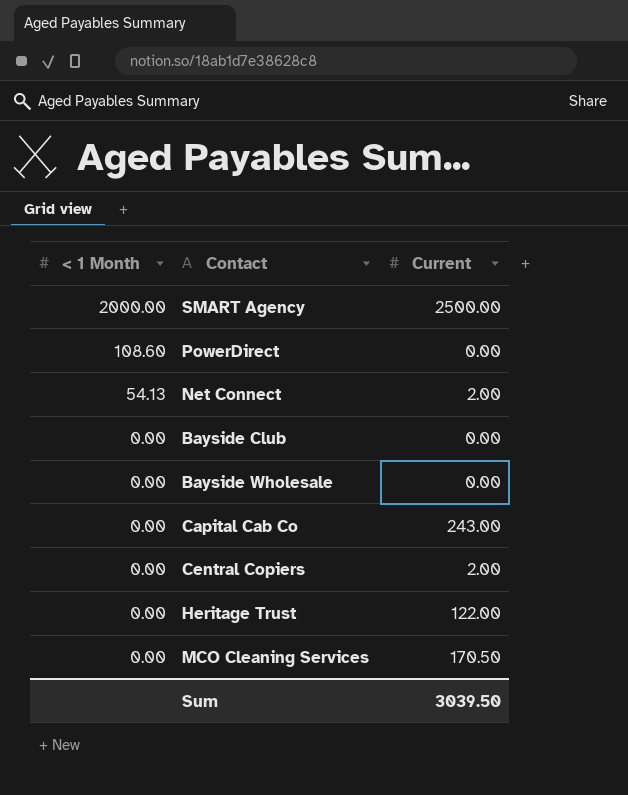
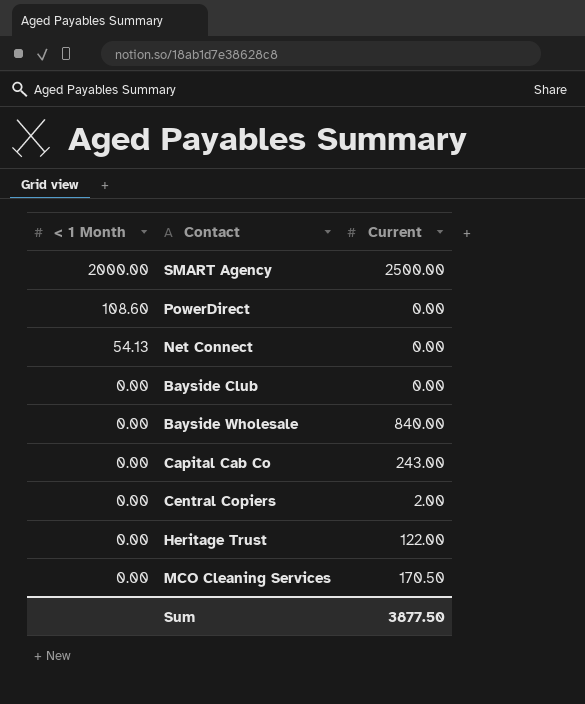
Net Connect | Current: 2.00 -> 0.00
Bayside Wholesale | Current: 0.00 -> 840.00
Sum | Current: 3039.50 -> 3877.50

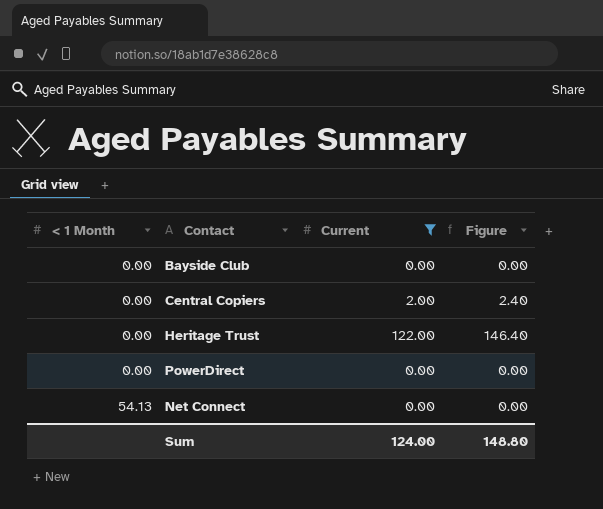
filter: none -> Current <= 122.00
row order: < 1 Month descending -> < 1 Month ascending
column Figure | formula: none -> [Current] * 1.2
PowerDirect | < 1 Month: 108.60 -> 0.00
Sum | Current: 3877.50 -> 124.00

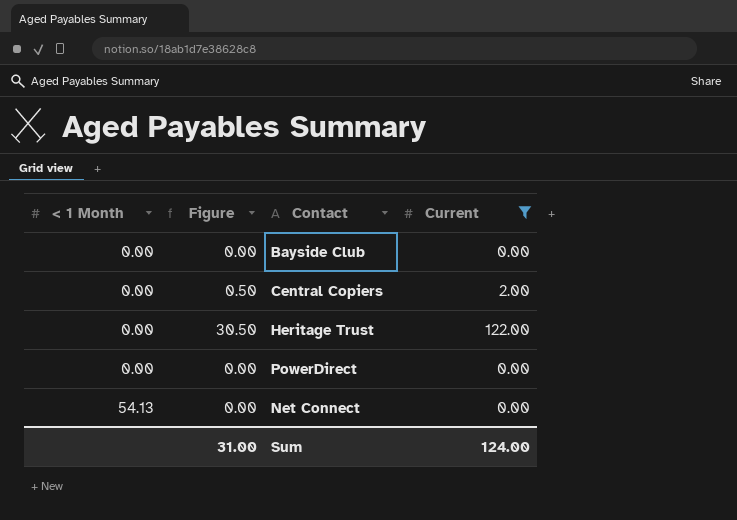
column Figure | formula: [Current] * 1.2 -> [Current] * 0.25
column Figure | position: 4 -> 2
Sum | Figure: 148.80 -> 31.00

